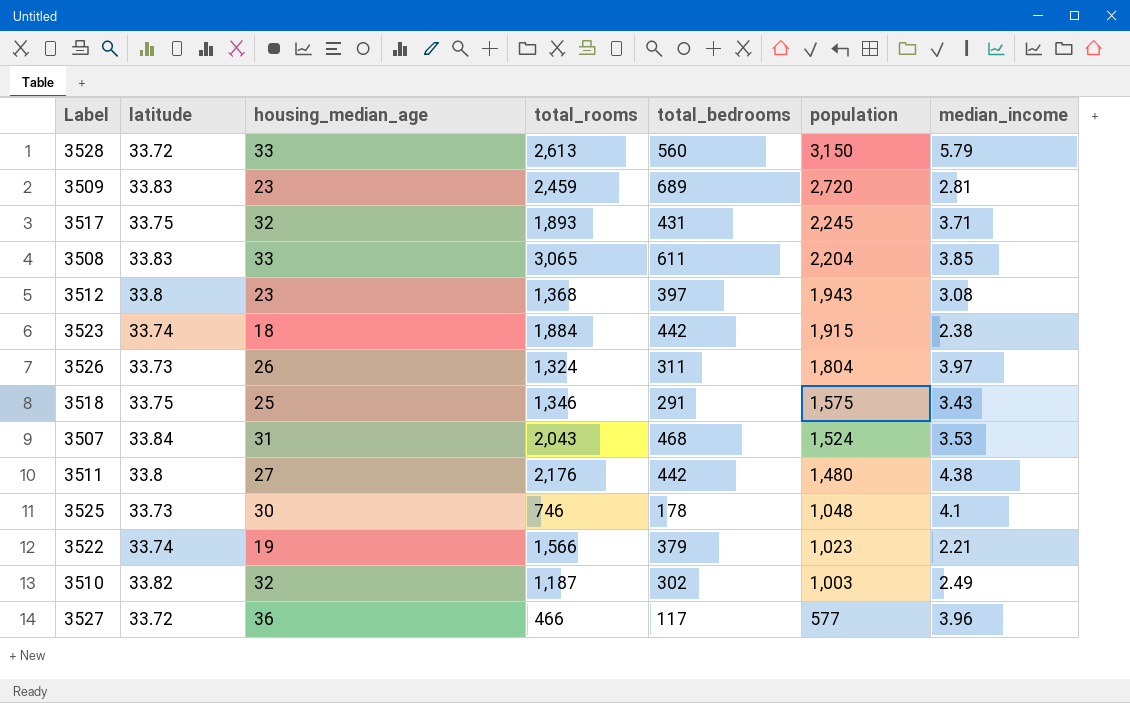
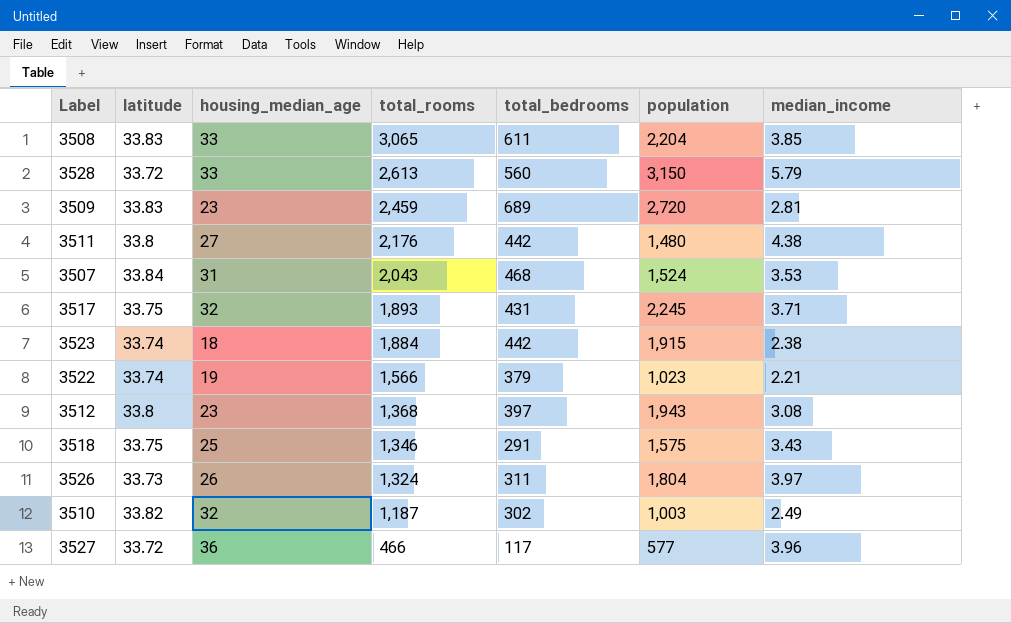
row order: population descending -> total_rooms descending
row 3525: 33.73 | 30 | 746 | 178 | 1,048 | 4.1 -> none

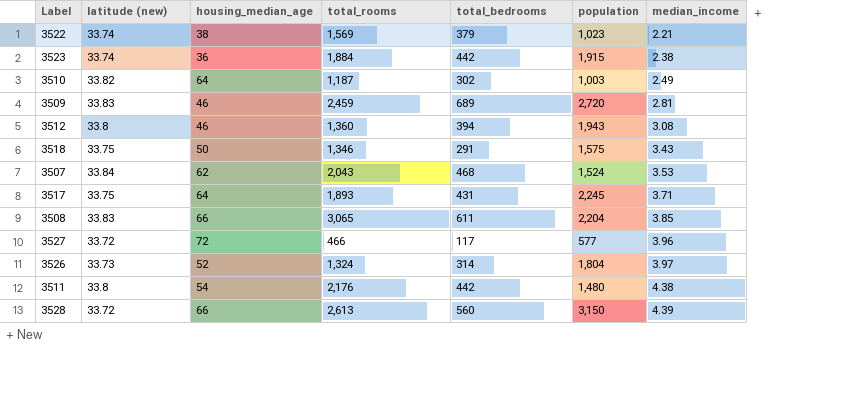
row order: total_rooms descending -> median_income ascending
column name: latitude -> latitude (new)
3522 | housing_median_age: 19 -> 38
3522 | total_rooms: 1,566 -> 1,569
3523 | housing_median_age: 18 -> 36
3510 | housing_median_age: 32 -> 64
3509 | housing_median_age: 23 -> 46
3512 | housing_median_age: 23 -> 46
3512 | total_rooms: 1,368 -> 1,360
3512 | total_bedrooms: 397 -> 394
3518 | housing_median_age: 25 -> 50
3507 | housing_median_age: 31 -> 62
3517 | housing_median_age: 32 -> 64
3508 | housing_median_age: 33 -> 66
3527 | housing_median_age: 36 -> 72
3526 | housing_median_age: 26 -> 52
3526 | total_bedrooms: 311 -> 314
3511 | housing_median_age: 27 -> 54
3528 | housing_median_age: 33 -> 66
3528 | median_income: 5.79 -> 4.39

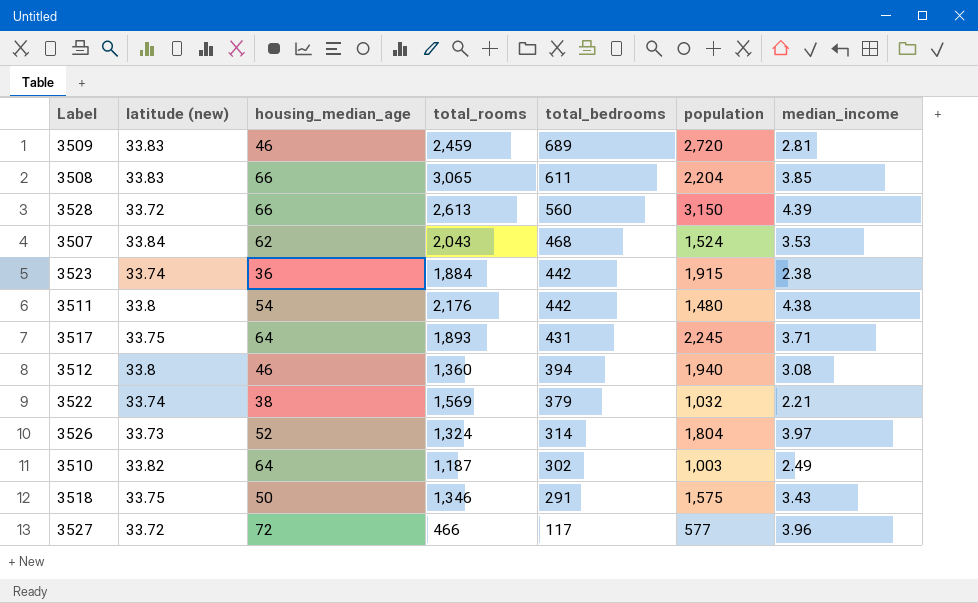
row order: median_income ascending -> total_bedrooms descending
3512 | population: 1,943 -> 1,940
3522 | population: 1,023 -> 1,032

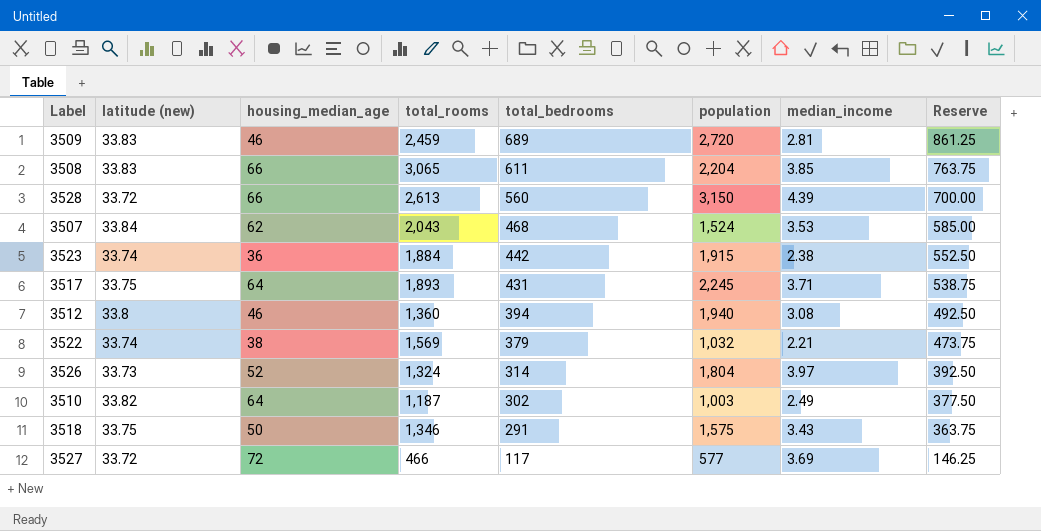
column Reserve | formula: none -> [total_bedrooms] * 1.25
row 3511: 33.8 | 54 | 2,176 | 442 | 1,480 | 4.38 -> none
3527 | median_income: 3.96 -> 3.69

